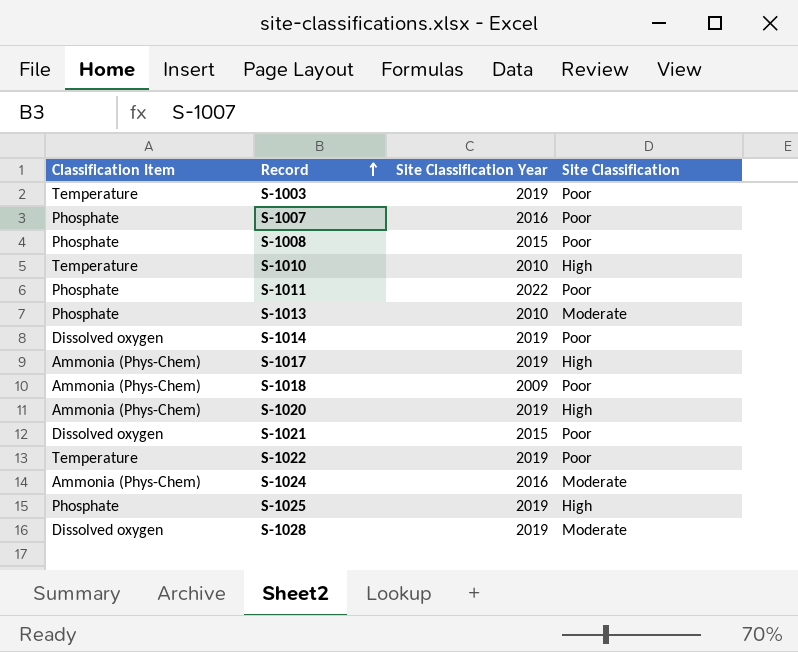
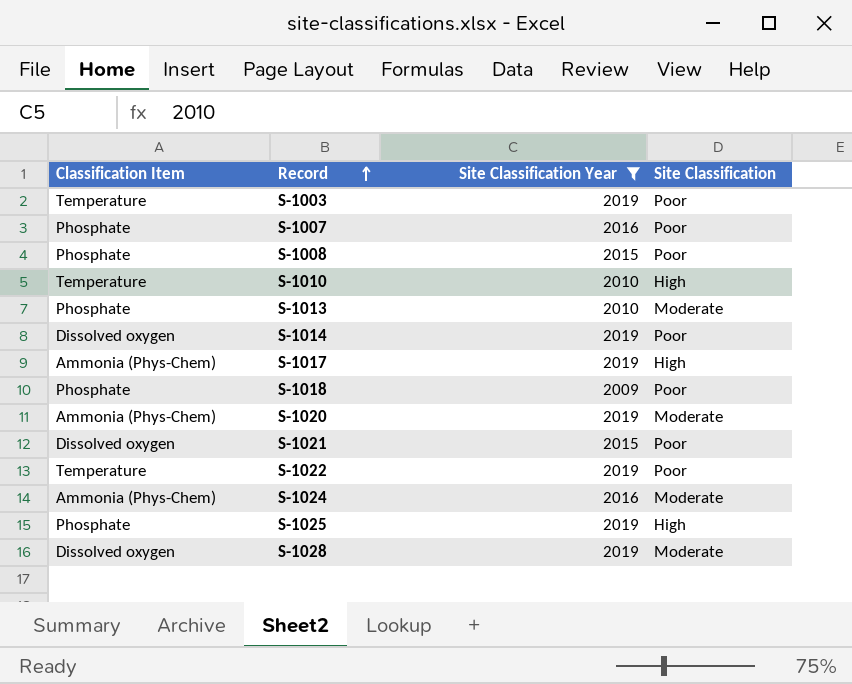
filter: none -> Site Classification Year != 2022
S-1018 | Classification Item: Ammonia (Phys-Chem) -> Phosphate
S-1020 | Site Classification: High -> Moderate

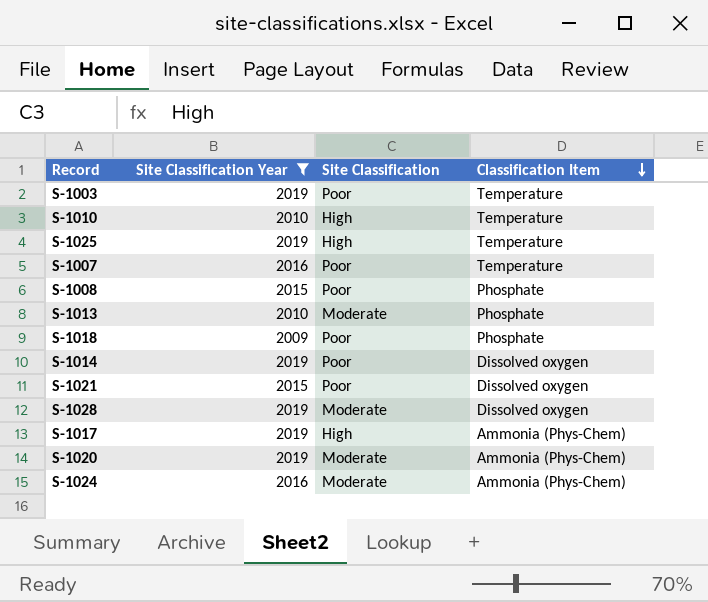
row order: Record ascending -> Classification Item descending
column Classification Item | position: 1 -> 4
row S-1022: Temperature | 2019 | Poor -> none
S-1025 | Classification Item: Phosphate -> Temperature
S-1007 | Classification Item: Phosphate -> Temperature

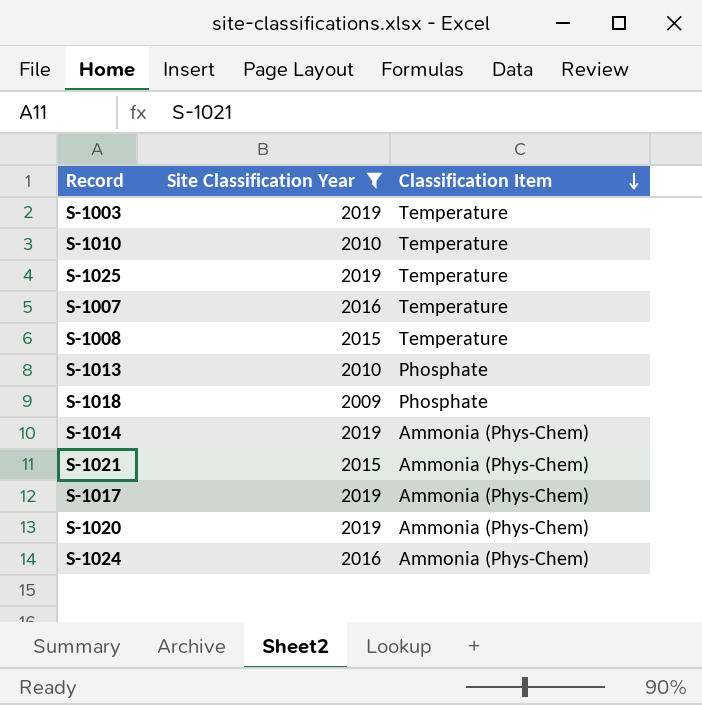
column Site Classification | position: 3 -> none
row S-1028: 2019 | Moderate | Dissolved oxygen -> none
S-1008 | Classification Item: Phosphate -> Temperature
S-1014 | Classification Item: Dissolved oxygen -> Ammonia (Phys-Chem)
S-1021 | Classification Item: Dissolved oxygen -> Ammonia (Phys-Chem)

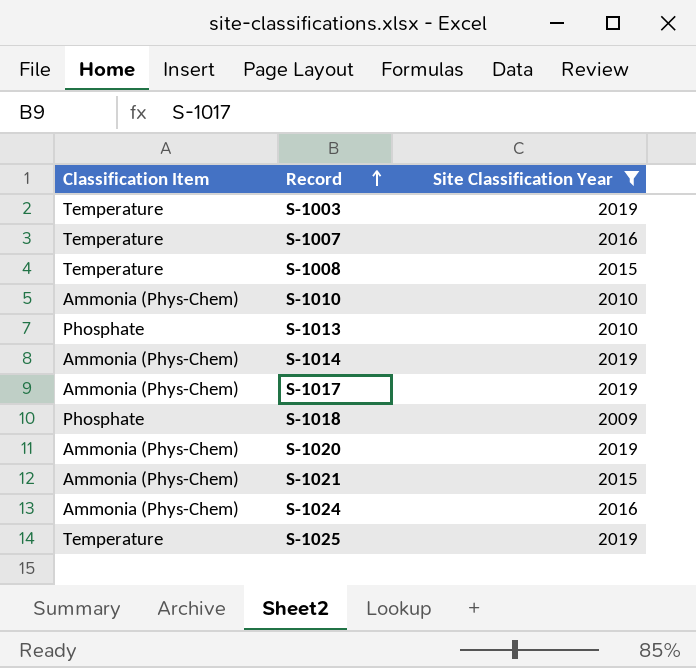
row order: Classification Item descending -> Record ascending
column Classification Item | position: 3 -> 1
S-1010 | Classification Item: Temperature -> Ammonia (Phys-Chem)

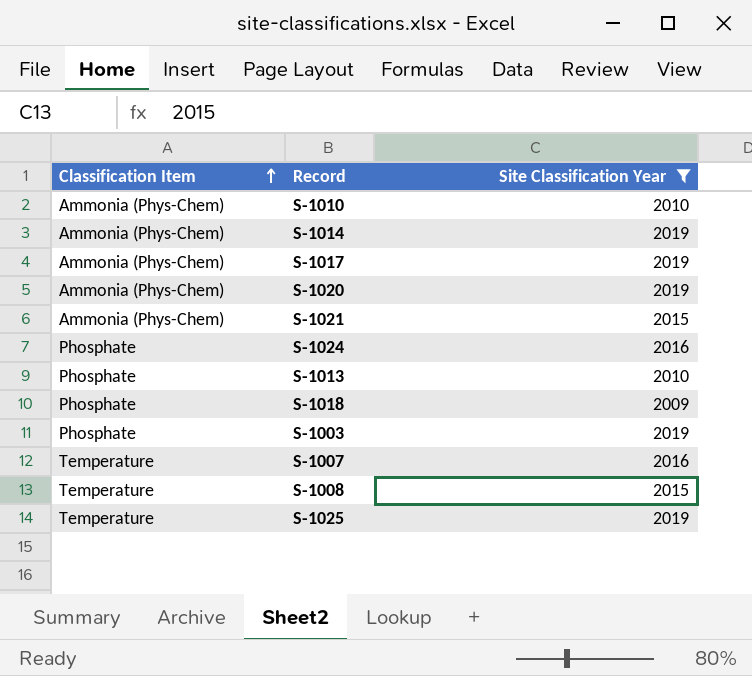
row order: Record ascending -> Classification Item ascending
S-1024 | Classification Item: Ammonia (Phys-Chem) -> Phosphate
S-1003 | Classification Item: Temperature -> Phosphate

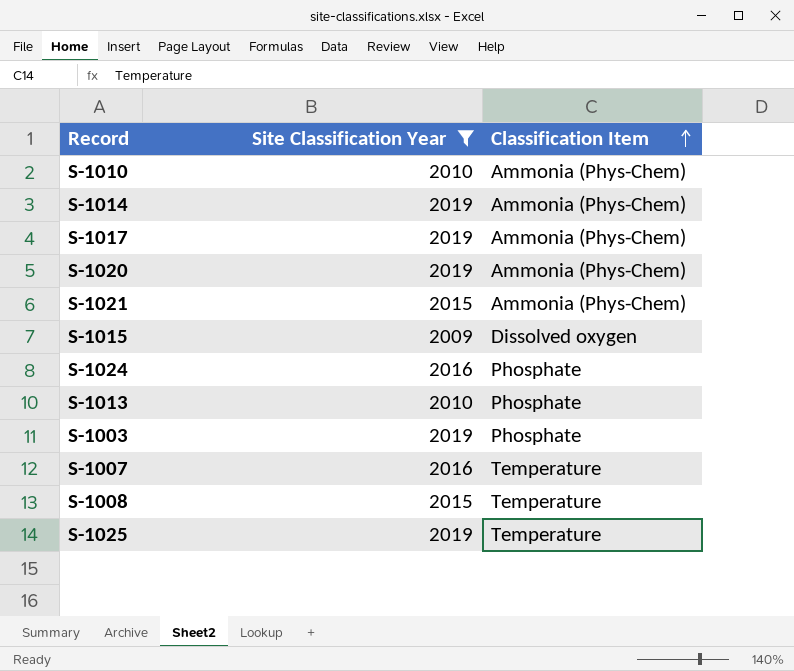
column Classification Item | position: 1 -> 3
row S-1018: Phosphate | 2009 -> none
row S-1015: none -> 2009 | Dissolved oxygen

